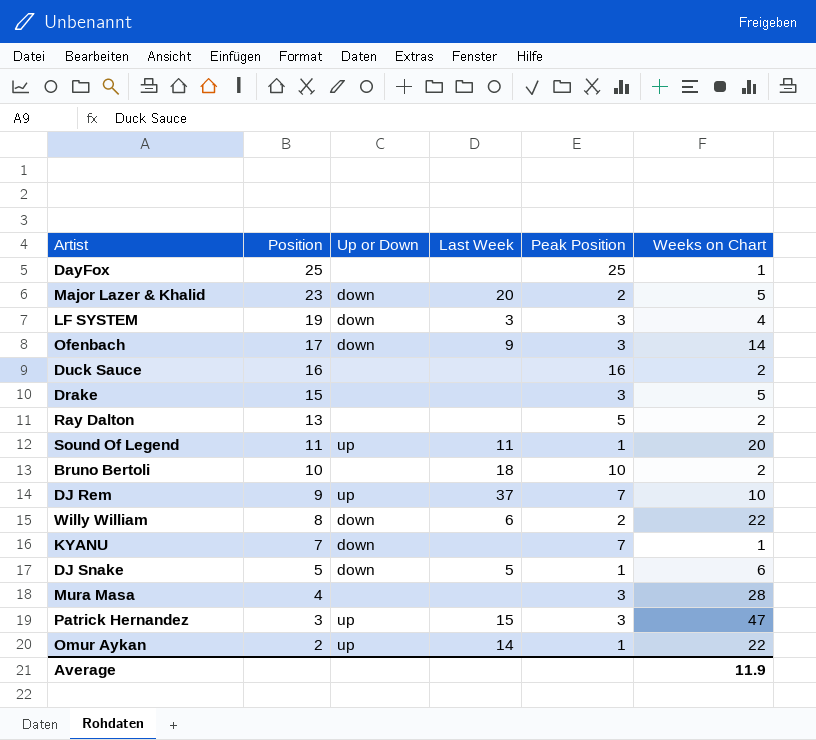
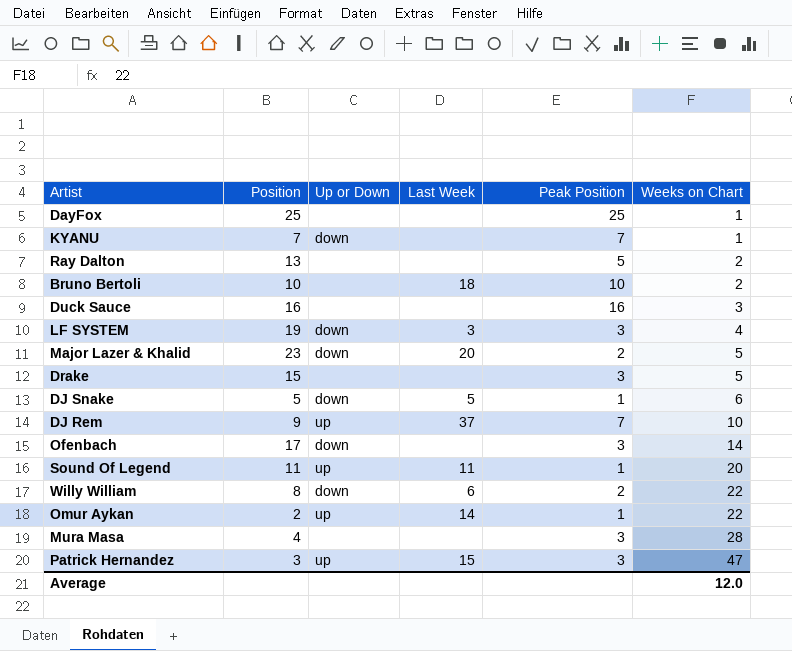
row order: Position descending -> Weeks on Chart ascending
Duck Sauce | Weeks on Chart: 2 -> 3
Ofenbach | Last Week: 9 -> none
Average | Weeks on Chart: 11.9 -> 12.0

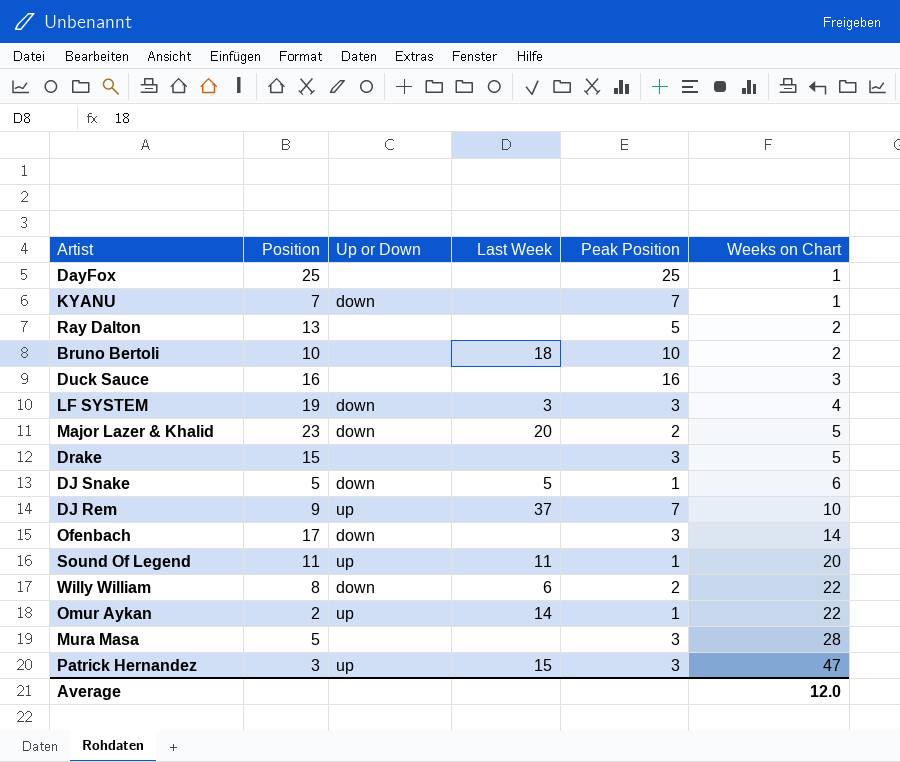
Mura Masa | Position: 4 -> 5

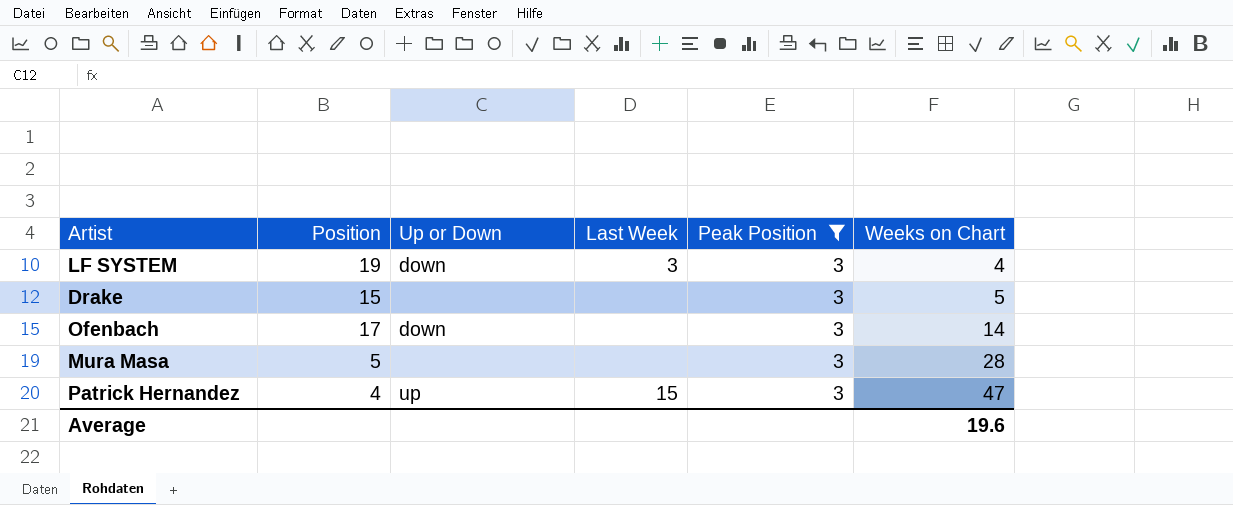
filter: none -> Peak Position = 3
Patrick Hernandez | Position: 3 -> 4
Average | Weeks on Chart: 12.0 -> 19.6

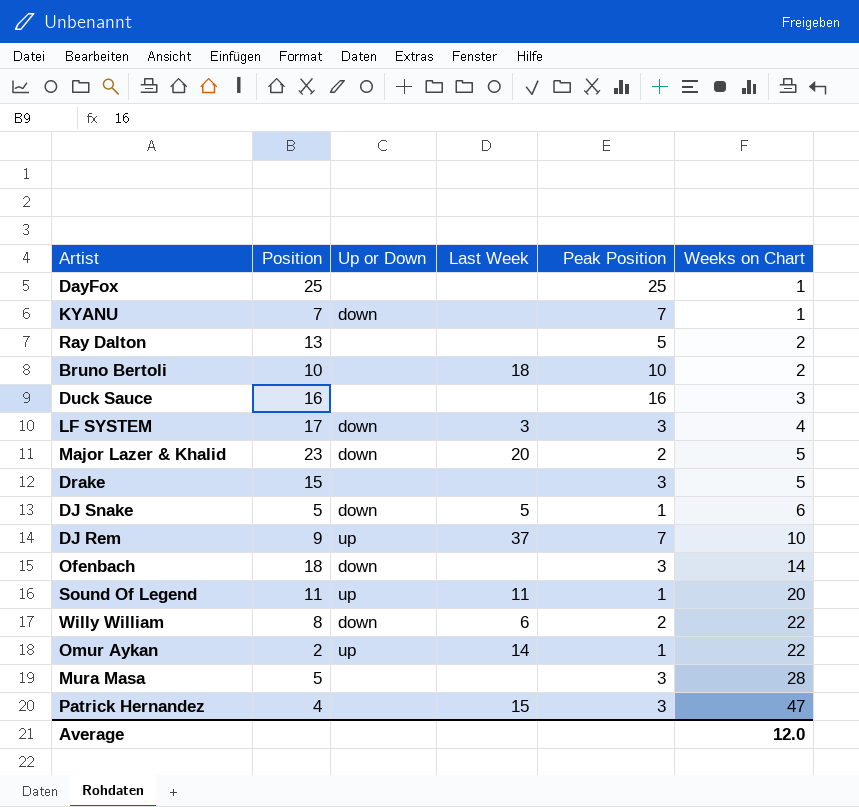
filter: Peak Position = 3 -> none
LF SYSTEM | Position: 19 -> 17
Ofenbach | Position: 17 -> 18
Patrick Hernandez | Up or Down: up -> none
Average | Weeks on Chart: 19.6 -> 12.0

